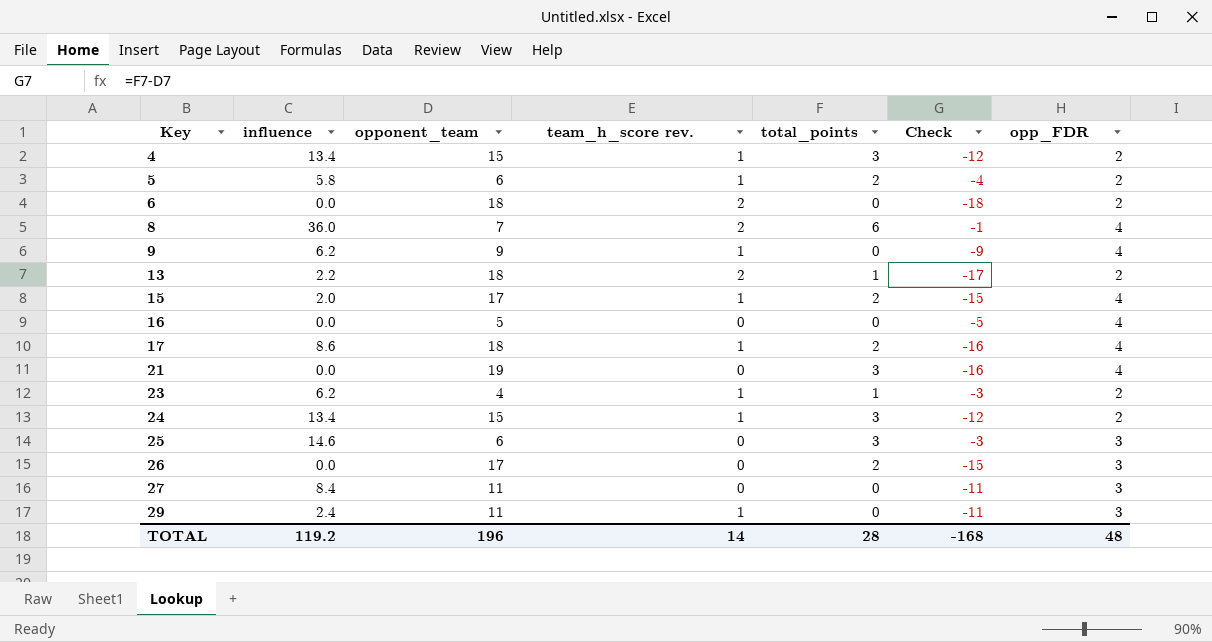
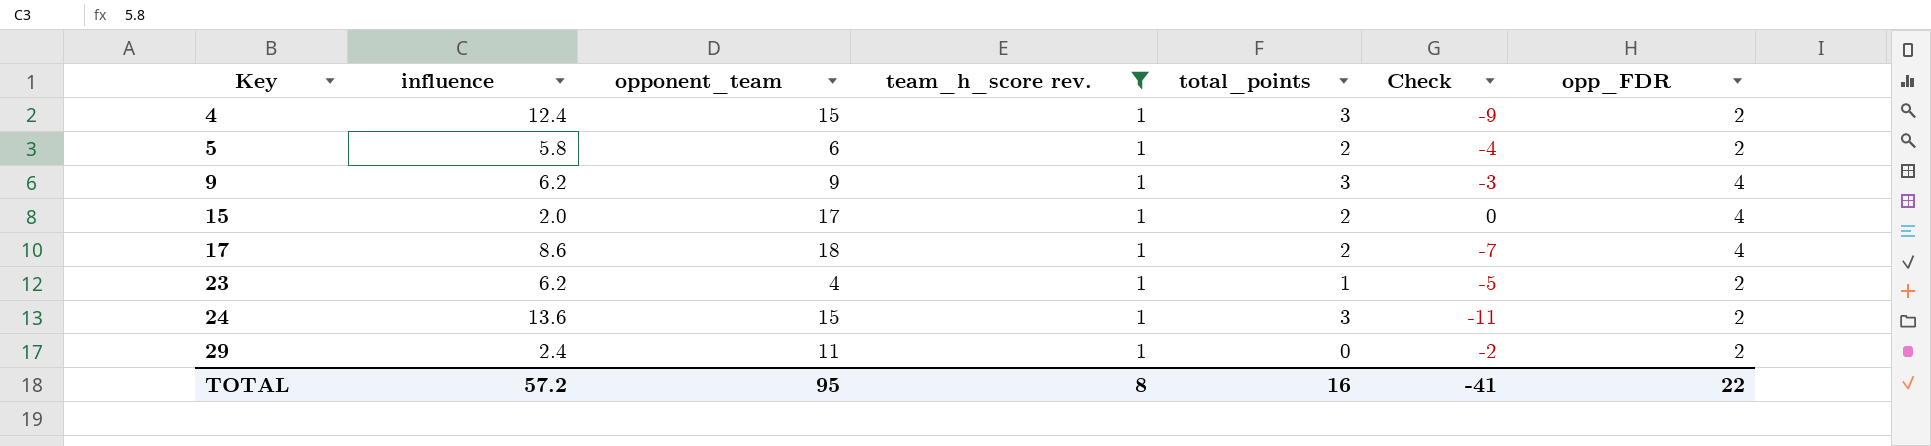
filter: none -> team_h_score rev. = 1
column Check | formula: [total_points] - [opponent_team] -> [total_points] - [influence]
4 | influence: 13.4 -> 12.4
9 | total_points: 0 -> 3
24 | influence: 13.4 -> 13.6
29 | opp_FDR: 3 -> 2
TOTAL | influence: 119.2 -> 57.2
TOTAL | opponent_team: 196 -> 95
TOTAL | team_h_score rev.: 14 -> 8
TOTAL | total_points: 28 -> 16
TOTAL | Check: -168 -> -41
TOTAL | opp_FDR: 48 -> 22

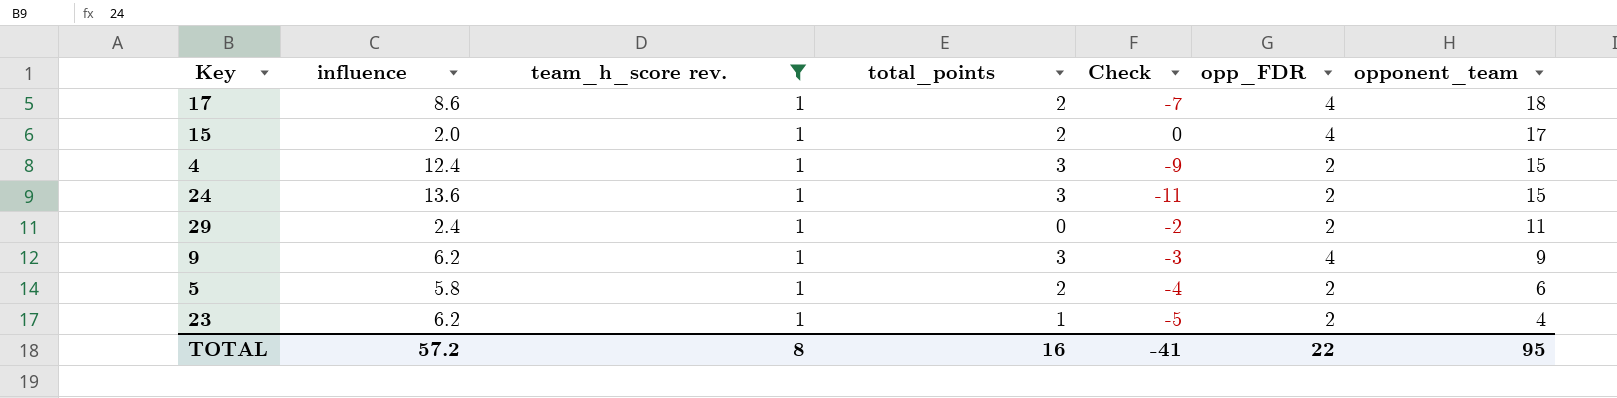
row order: Key ascending -> opponent_team descending
column opponent_team | position: 3 -> 7

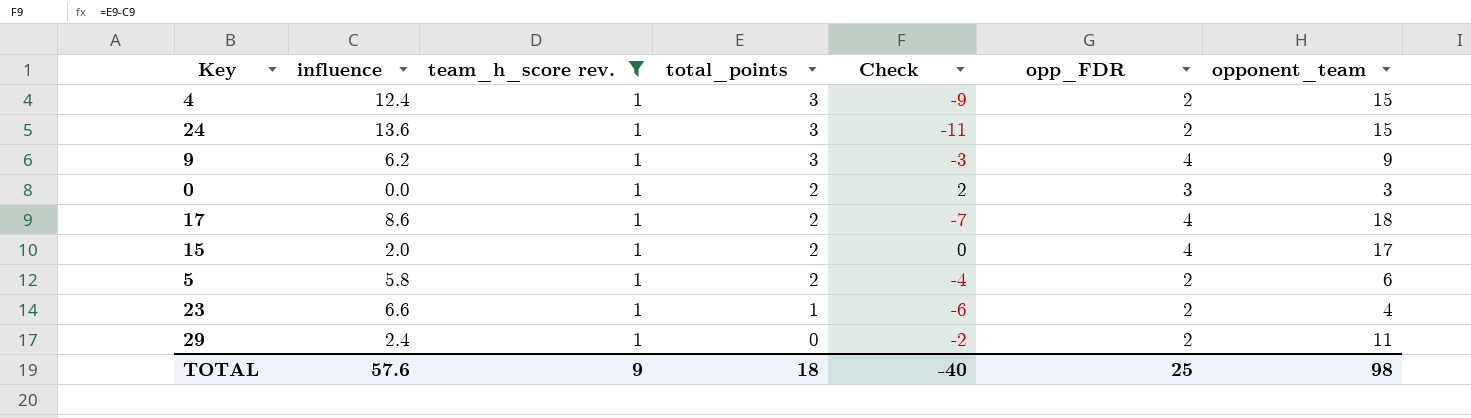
row order: opponent_team descending -> total_points descending
row 0: none -> 0.0 | 1 | 2 | 2 | 3 | 3
23 | influence: 6.2 -> 6.6
23 | Check: -5 -> -6
TOTAL | influence: 57.2 -> 57.6
TOTAL | team_h_score rev.: 8 -> 9
TOTAL | total_points: 16 -> 18
TOTAL | Check: -41 -> -40
TOTAL | opp_FDR: 22 -> 25
TOTAL | opponent_team: 95 -> 98

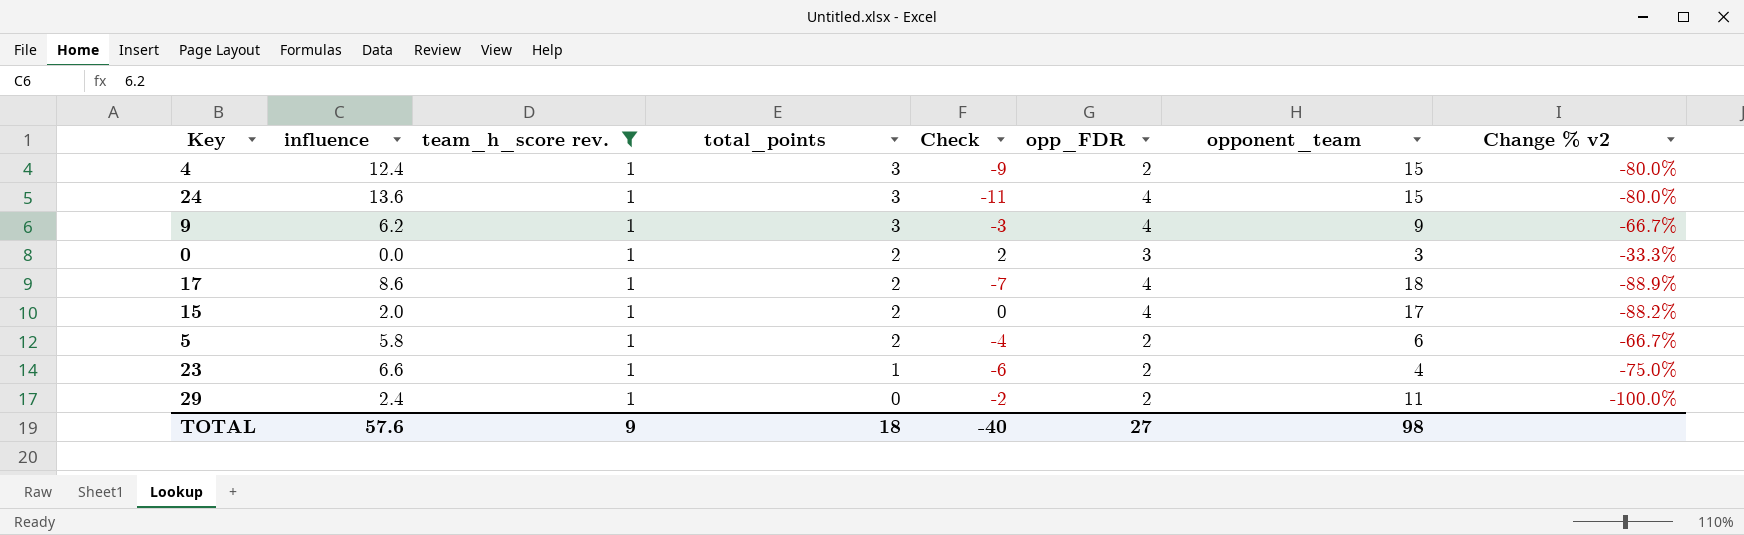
column Change % v2 | formula: none -> ([total_points] - [opponent_team]) / [opponent_team]
24 | opp_FDR: 2 -> 4
TOTAL | opp_FDR: 25 -> 27

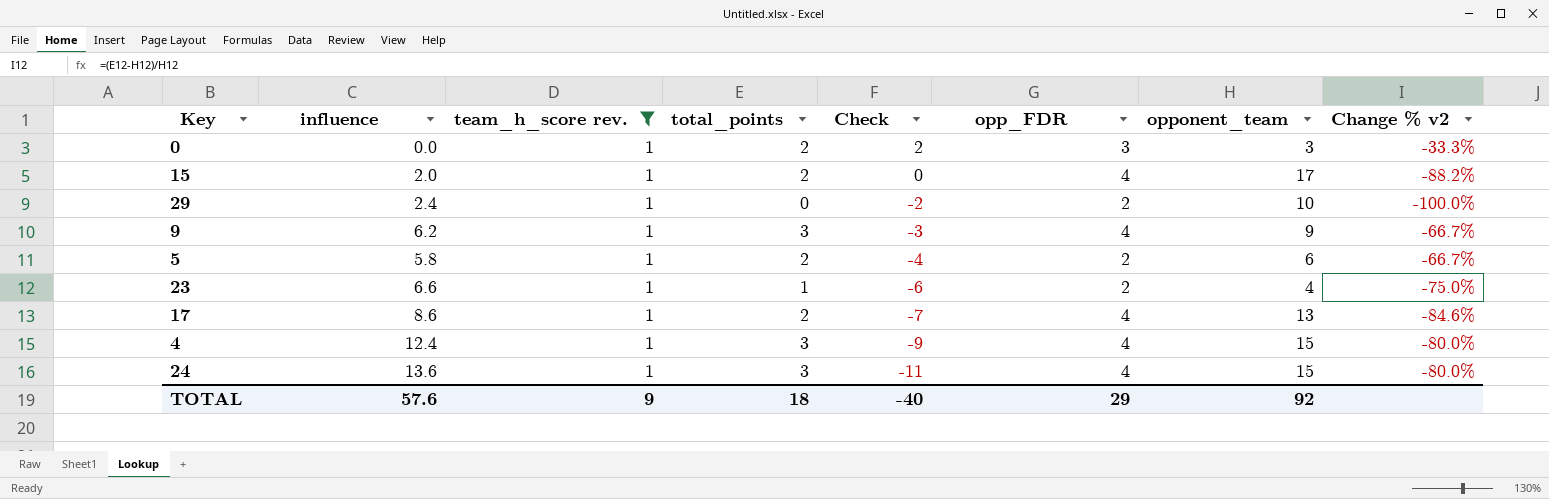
row order: total_points descending -> Check descending
29 | opponent_team: 11 -> 10
17 | opponent_team: 18 -> 13
17 | Change % v2: -88.9% -> -84.6%
4 | opp_FDR: 2 -> 4
TOTAL | opp_FDR: 27 -> 29
TOTAL | opponent_team: 98 -> 92

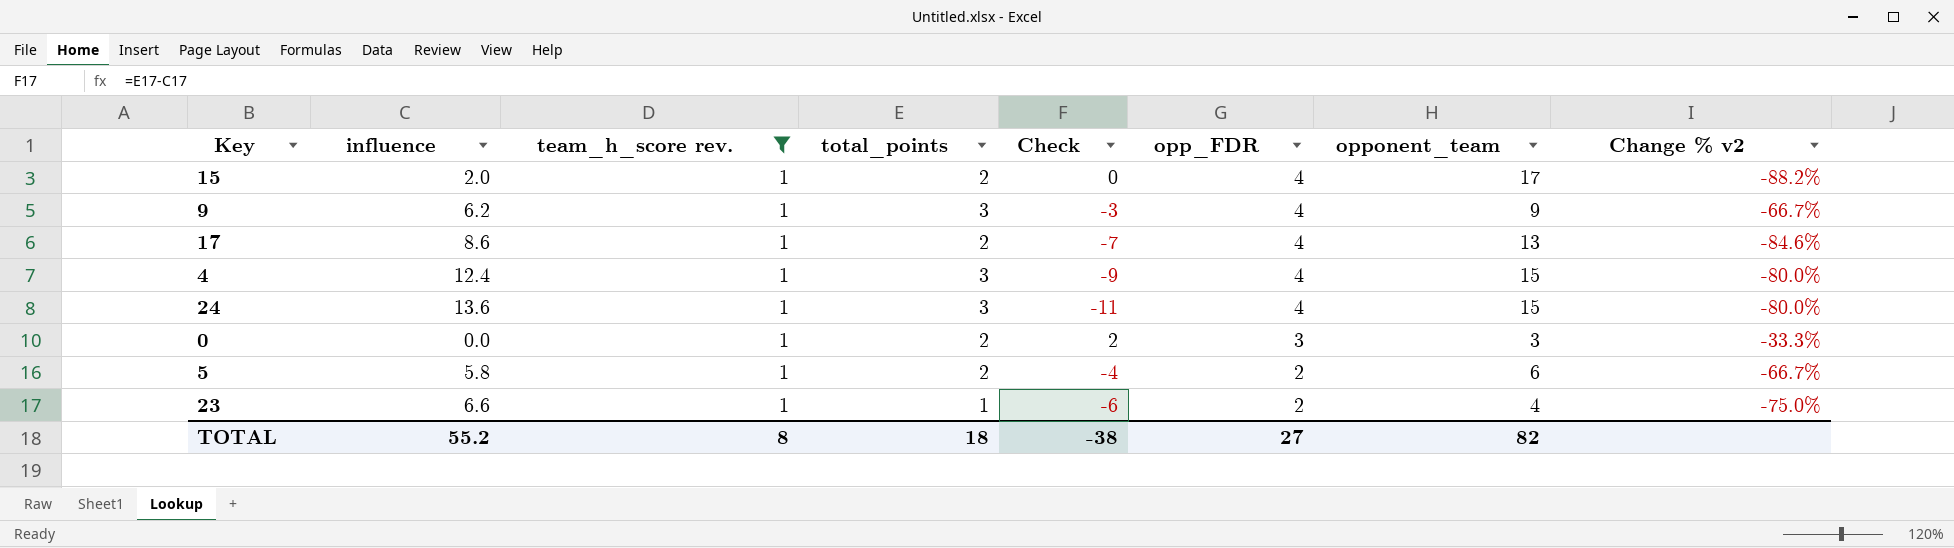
row order: Check descending -> opp_FDR descending
row 29: 2.4 | 1 | 0 | -2 | 2 | 10 | -100.0% -> none
TOTAL | influence: 57.6 -> 55.2
TOTAL | team_h_score rev.: 9 -> 8
TOTAL | Check: -40 -> -38
TOTAL | opp_FDR: 29 -> 27
TOTAL | opponent_team: 92 -> 82

